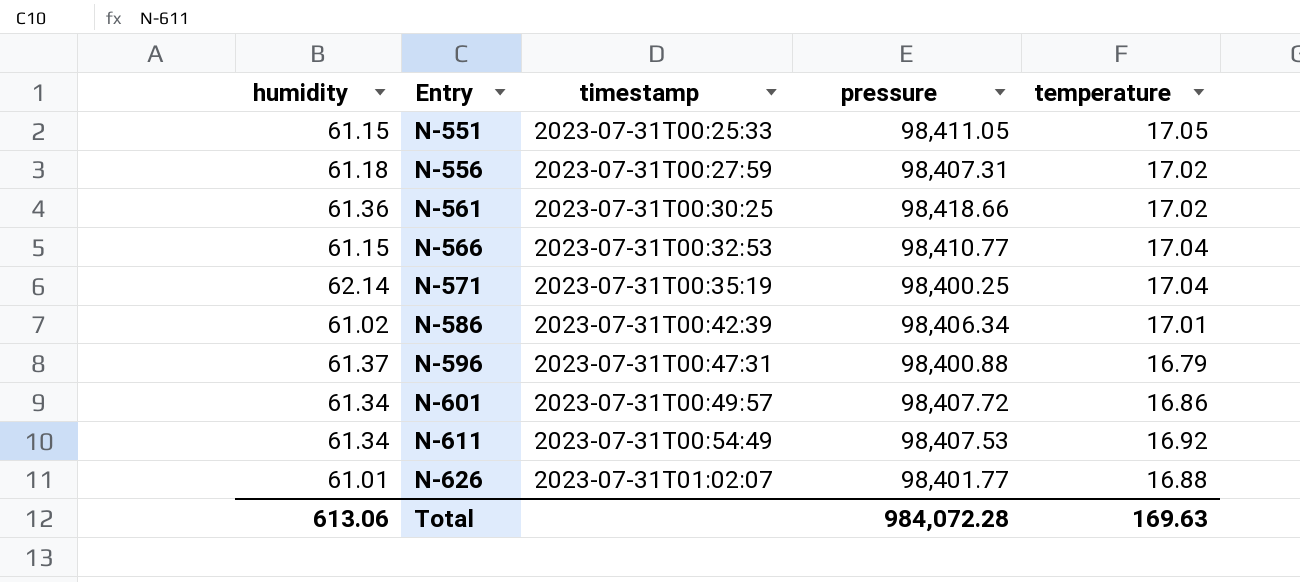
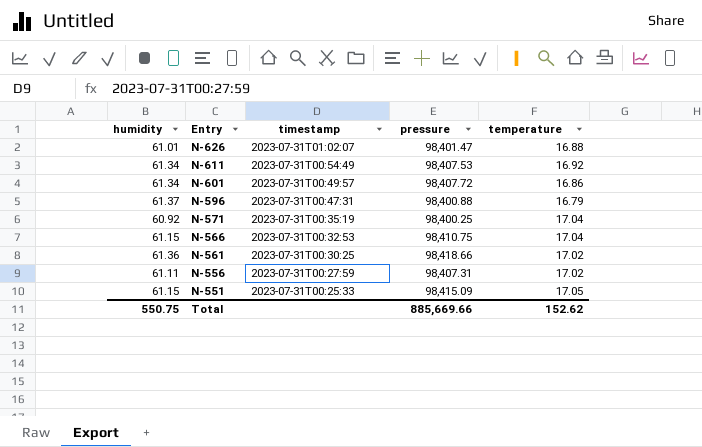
row order: Entry ascending -> Entry descending
row N-586: 61.02 | 2023-07-31T00:42:39 | 98,406.34 | 17.01 -> none
N-626 | pressure: 98,401.77 -> 98,401.47
N-571 | humidity: 62.14 -> 60.92
N-566 | pressure: 98,410.77 -> 98,410.75
N-556 | humidity: 61.18 -> 61.11
N-551 | pressure: 98,411.05 -> 98,415.09
Total | humidity: 613.06 -> 550.75
Total | pressure: 984,072.28 -> 885,669.66
Total | temperature: 169.63 -> 152.62

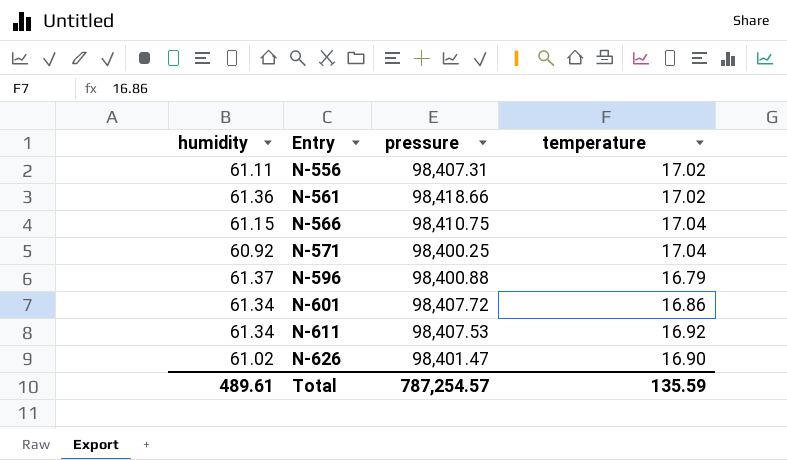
row order: Entry descending -> Entry ascending
column timestamp | position: 3 -> none
row N-551: 61.15 | 2023-07-31T00:25:33 | 98,415.09 | 17.05 -> none
N-626 | humidity: 61.01 -> 61.02
N-626 | temperature: 16.88 -> 16.90
Total | humidity: 550.75 -> 489.61
Total | pressure: 885,669.66 -> 787,254.57
Total | temperature: 152.62 -> 135.59

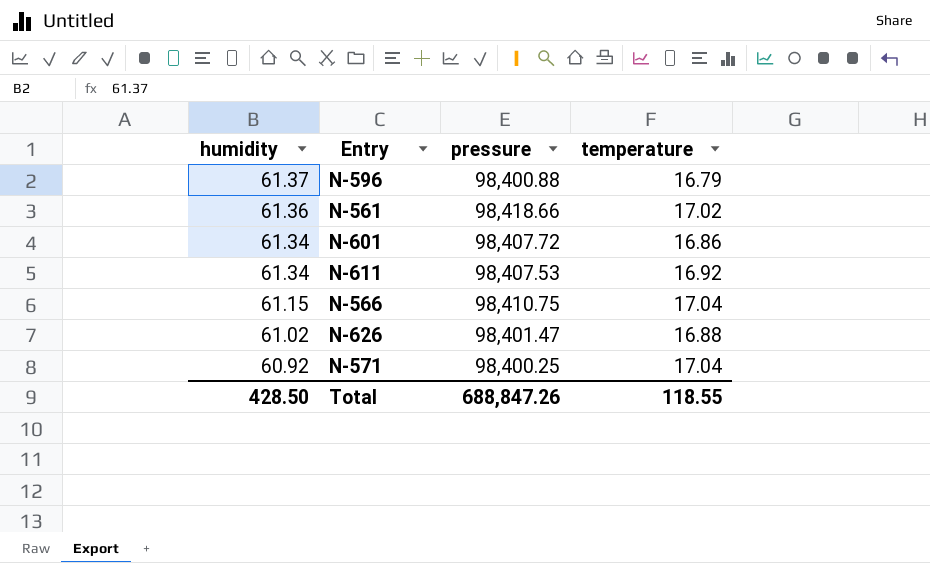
row order: Entry ascending -> humidity descending
row N-556: 61.11 | 98,407.31 | 17.02 -> none
N-626 | temperature: 16.90 -> 16.88
Total | humidity: 489.61 -> 428.50
Total | pressure: 787,254.57 -> 688,847.26
Total | temperature: 135.59 -> 118.55

